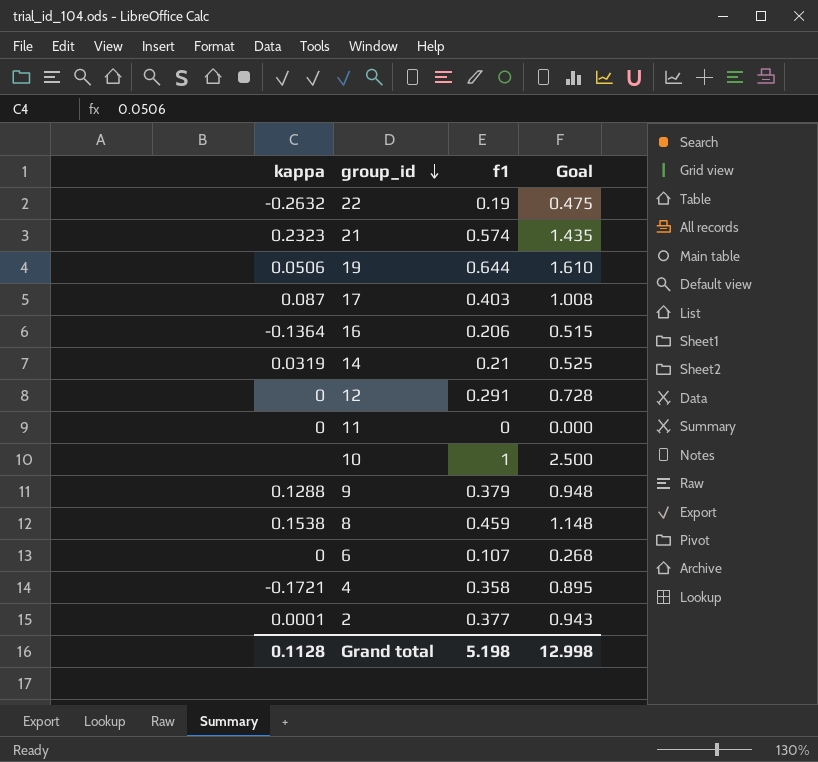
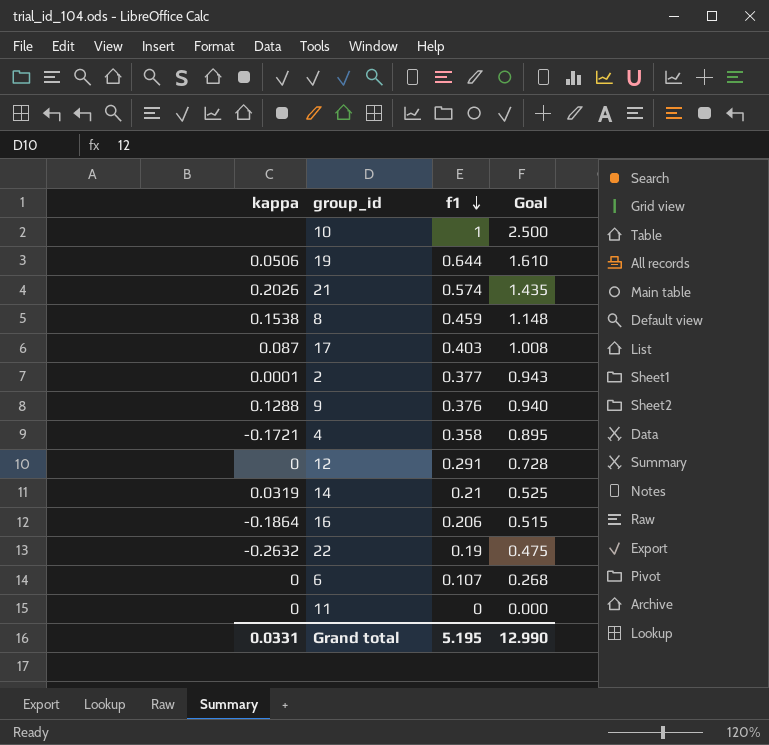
row order: group_id descending -> f1 descending
21 | kappa: 0.2323 -> 0.2026
9 | f1: 0.379 -> 0.376
9 | Goal: 0.948 -> 0.940
16 | kappa: -0.1364 -> -0.1864
Grand total | kappa: 0.1128 -> 0.0331
Grand total | f1: 5.198 -> 5.195
Grand total | Goal: 12.998 -> 12.990

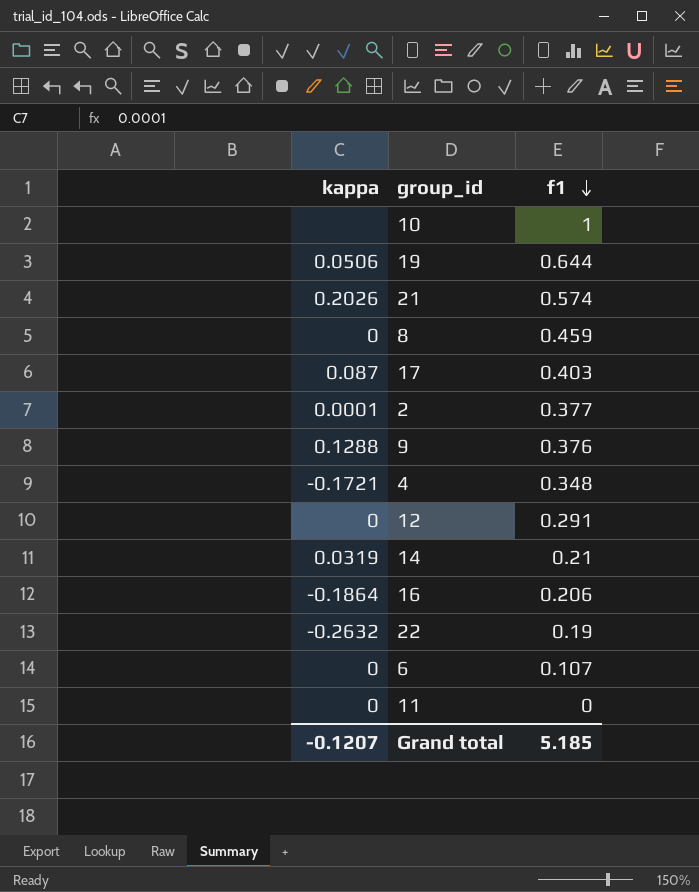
column Goal | formula: [f1] * 2.5 -> none
8 | kappa: 0.1538 -> 0
4 | f1: 0.358 -> 0.348
Grand total | kappa: 0.0331 -> -0.1207
Grand total | f1: 5.195 -> 5.185

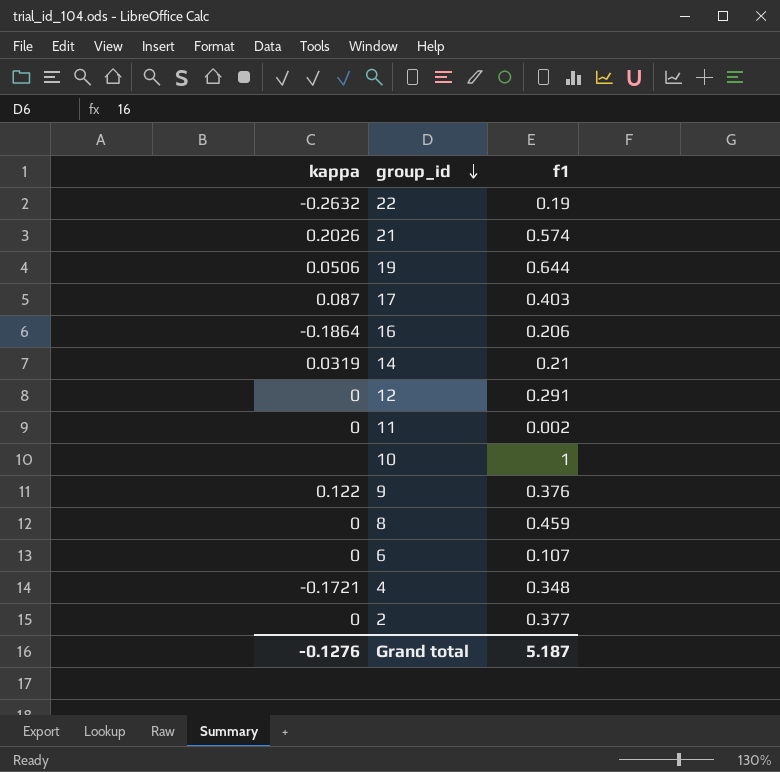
row order: f1 descending -> group_id descending
11 | f1: 0 -> 0.002
9 | kappa: 0.1288 -> 0.122
2 | kappa: 0.0001 -> 0
Grand total | kappa: -0.1207 -> -0.1276
Grand total | f1: 5.185 -> 5.187

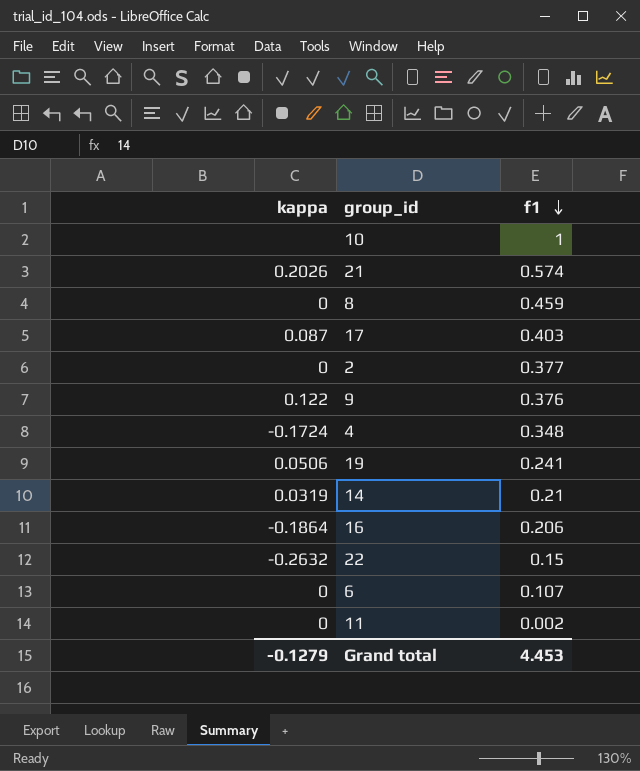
row order: group_id descending -> f1 descending
row 12: 0 | 0.291 -> none
4 | kappa: -0.1721 -> -0.1724
19 | f1: 0.644 -> 0.241
22 | f1: 0.19 -> 0.15
Grand total | kappa: -0.1276 -> -0.1279
Grand total | f1: 5.187 -> 4.453

